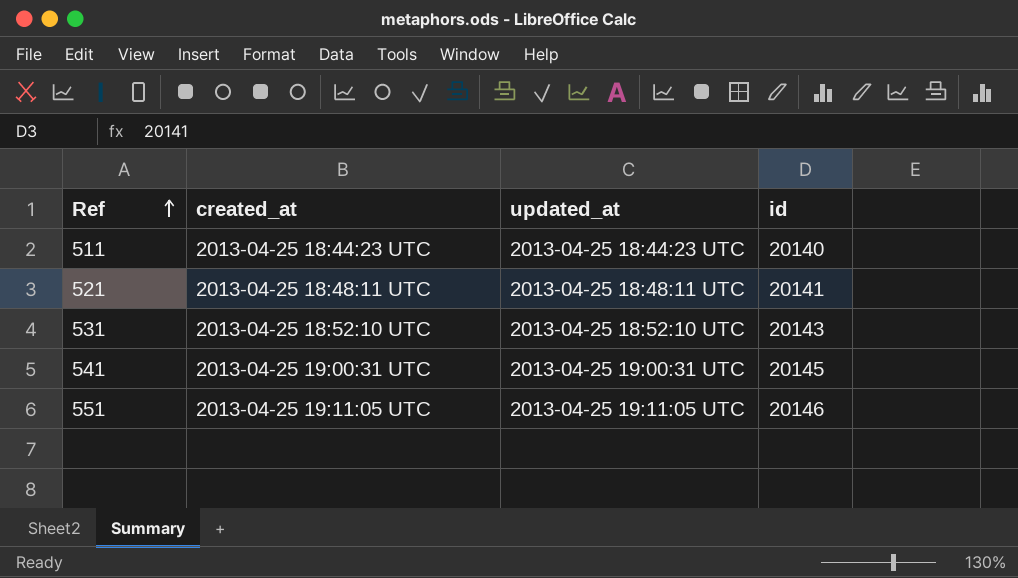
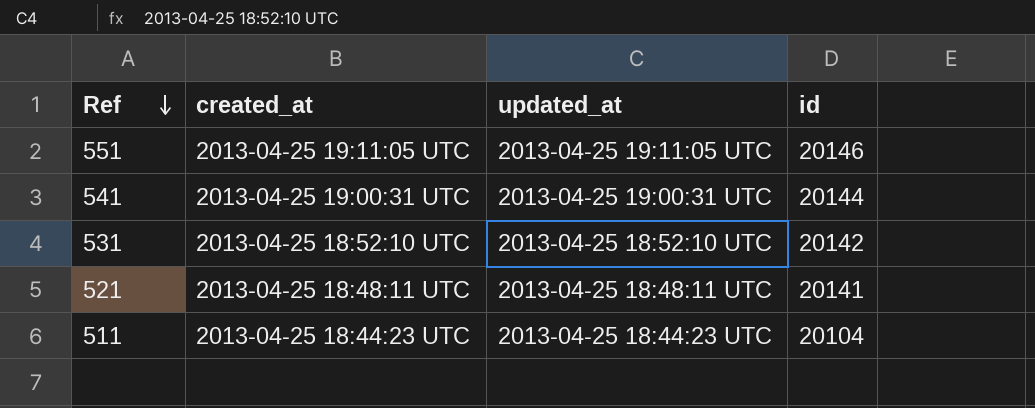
row order: Ref ascending -> Ref descending
541 | id: 20145 -> 20144
531 | id: 20143 -> 20142
511 | id: 20140 -> 20104

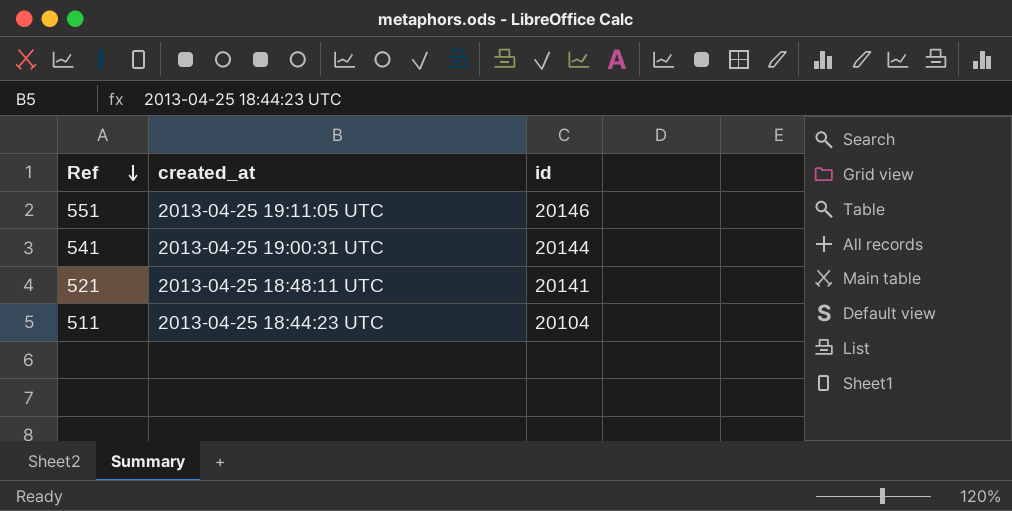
column updated_at | position: 3 -> none
row 531: 2013-04-25 18:52:10 UTC | 2013-04-25 18:52:10 UTC | 20142 -> none

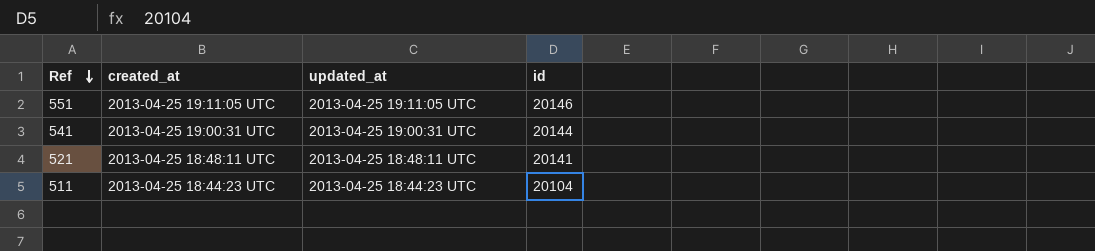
column updated_at | position: none -> 3

